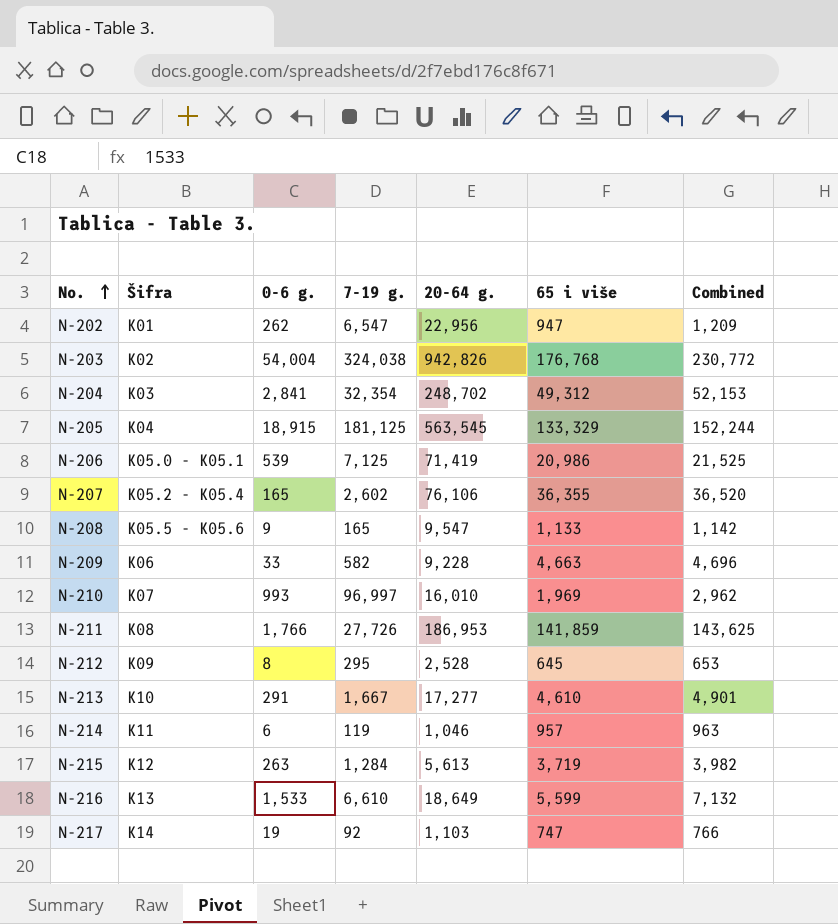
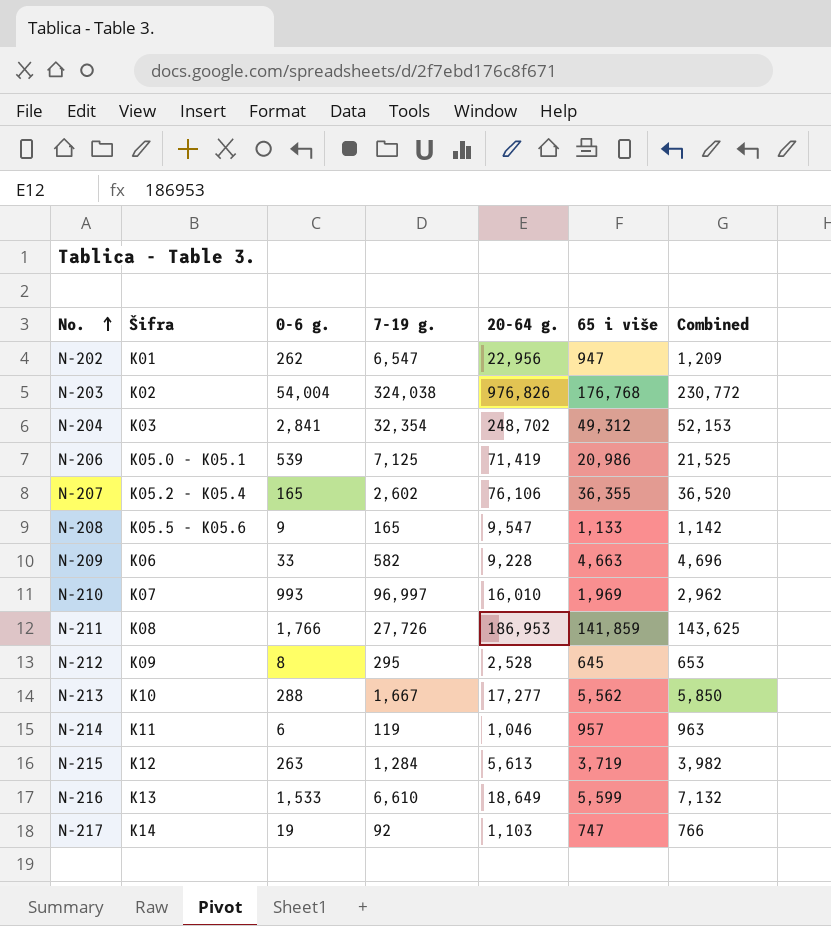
row N-205: K04 | 18,915 | 181,125 | 563,545 | 133,329 | 152,244 -> none
N-203 | 20-64 g.: 942,826 -> 976,826
N-213 | 0-6 g.: 291 -> 288
N-213 | 65 i više: 4,610 -> 5,562
N-213 | Combined: 4,901 -> 5,850

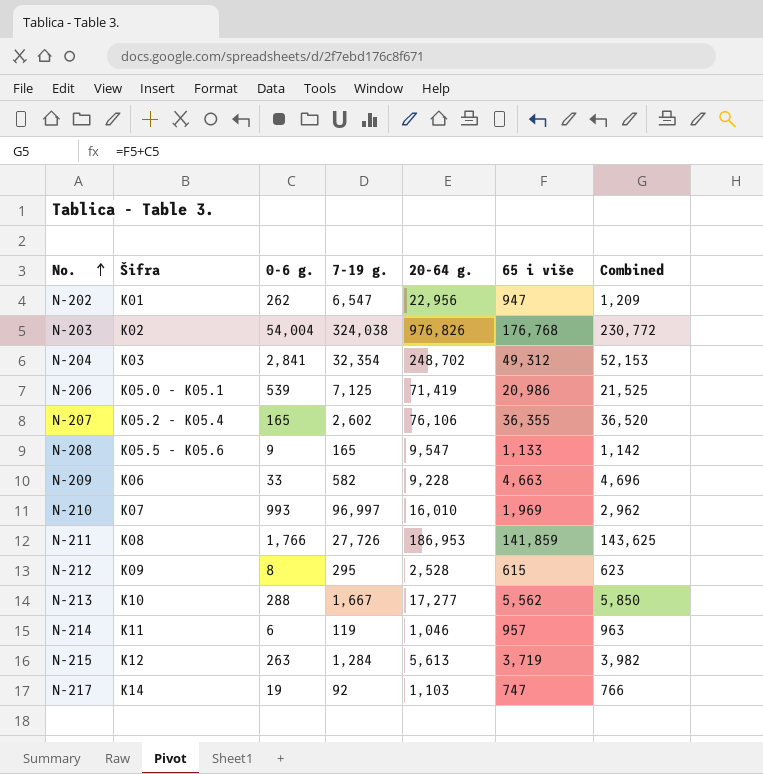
row N-216: K13 | 1,533 | 6,610 | 18,649 | 5,599 | 7,132 -> none
N-212 | 65 i više: 645 -> 615
N-212 | Combined: 653 -> 623

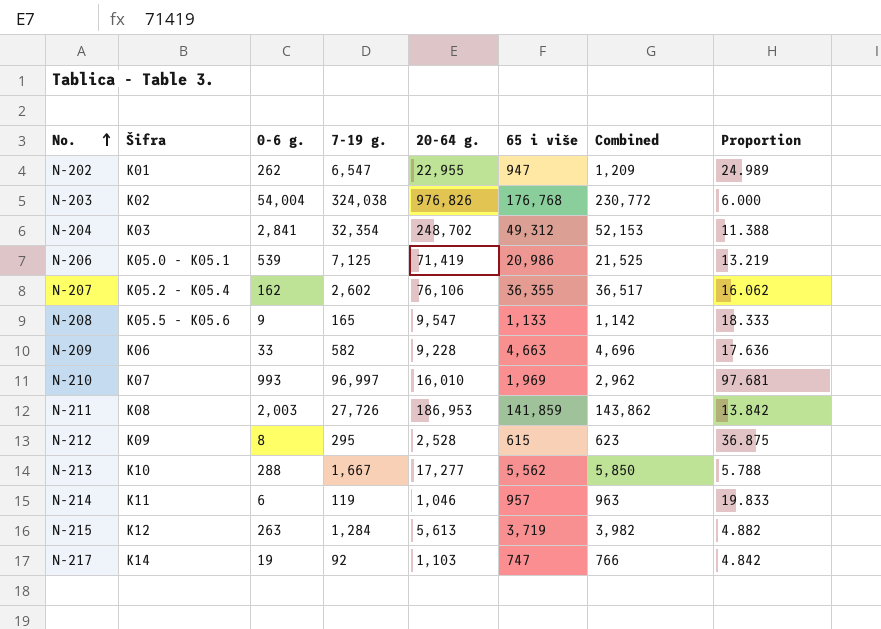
column Proportion | formula: none -> [7-19 g.] / [0-6 g.]
N-202 | 20-64 g.: 22,956 -> 22,955
N-207 | 0-6 g.: 165 -> 162
N-207 | Combined: 36,520 -> 36,517
N-211 | 0-6 g.: 1,766 -> 2,003
N-211 | Combined: 143,625 -> 143,862

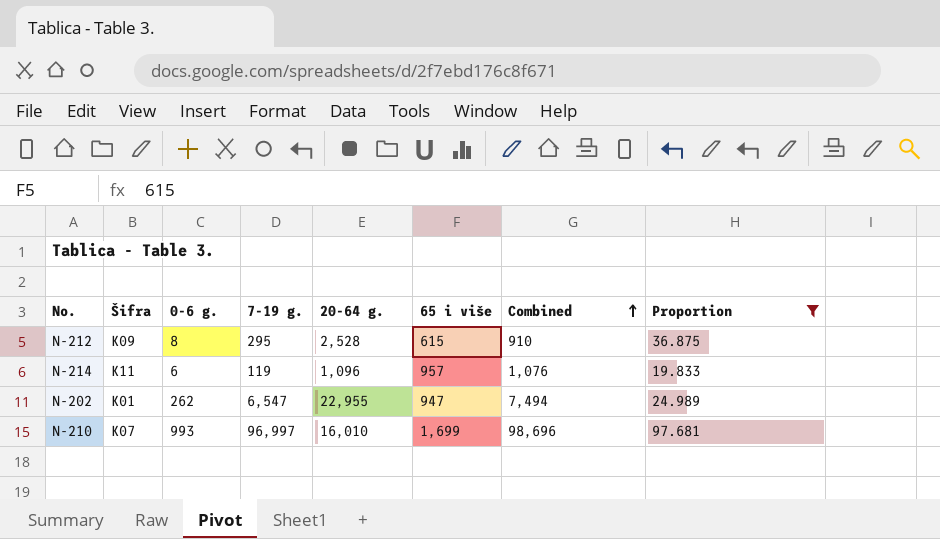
filter: none -> Proportion >= 19.833
row order: No. ascending -> Combined ascending
column Combined | formula: [0-6 g.] + [65 i više] -> [7-19 g.] + [65 i više]
N-214 | 20-64 g.: 1,046 -> 1,096
N-210 | 65 i više: 1,969 -> 1,699

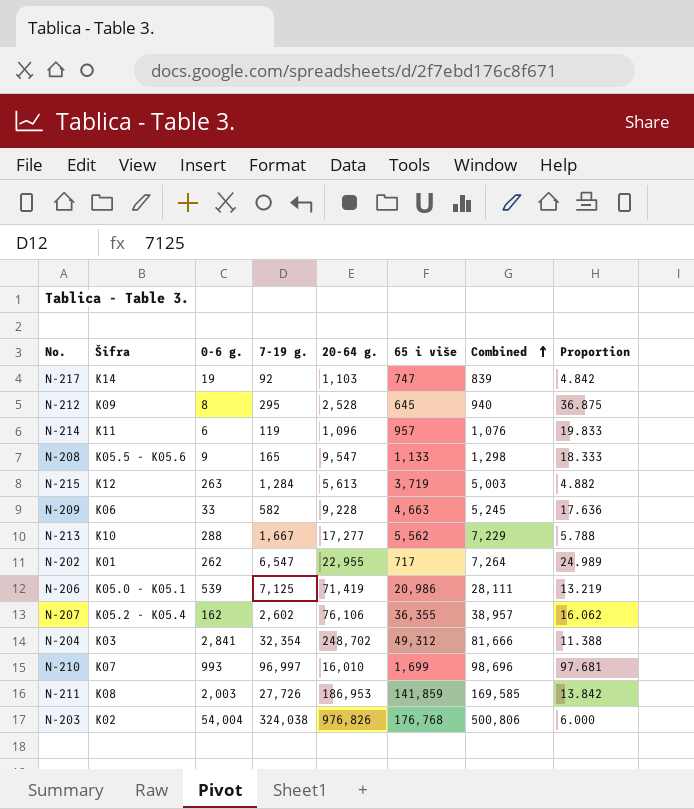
filter: Proportion >= 19.833 -> none
N-212 | 65 i više: 615 -> 645
N-212 | Combined: 910 -> 940
N-202 | 65 i više: 947 -> 717
N-202 | Combined: 7,494 -> 7,264

